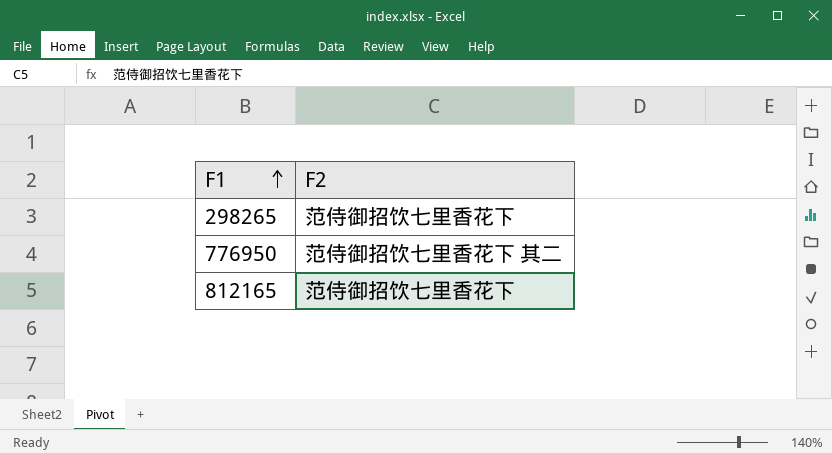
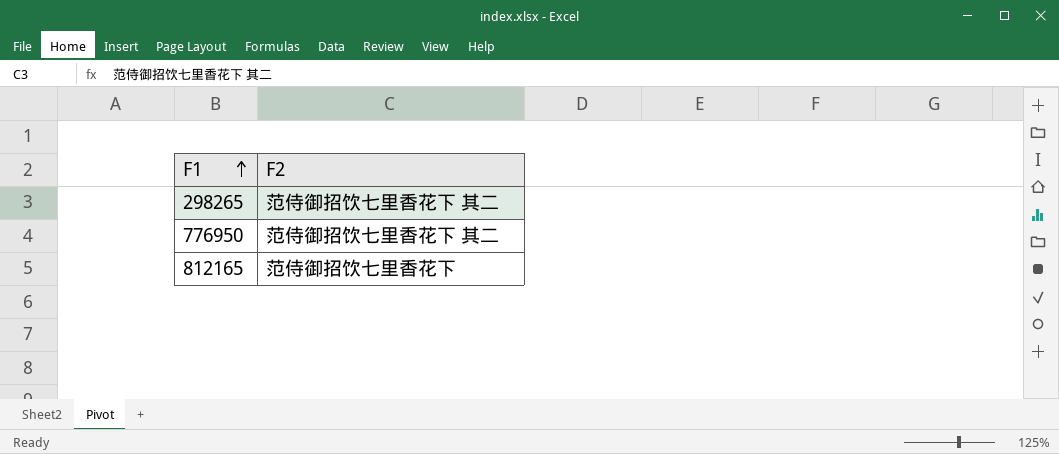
298265 | F2: 范侍御招饮七里香花下 -> 范侍御招饮七里香花下 其二

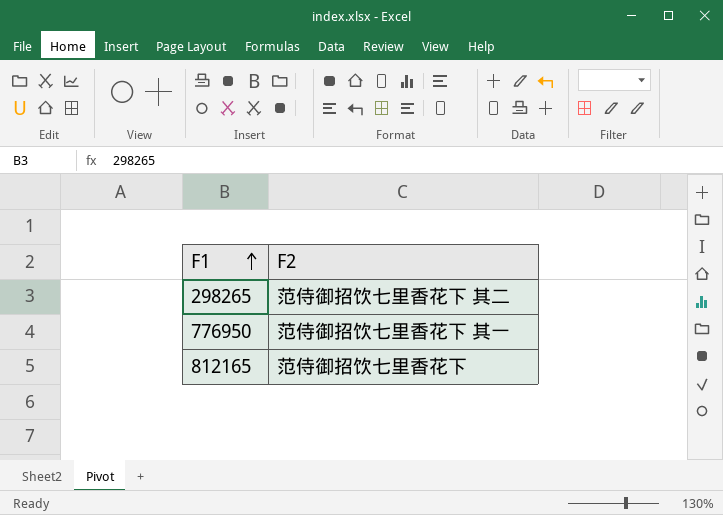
776950 | F2: 范侍御招饮七里香花下 其二 -> 范侍御招饮七里香花下 其一

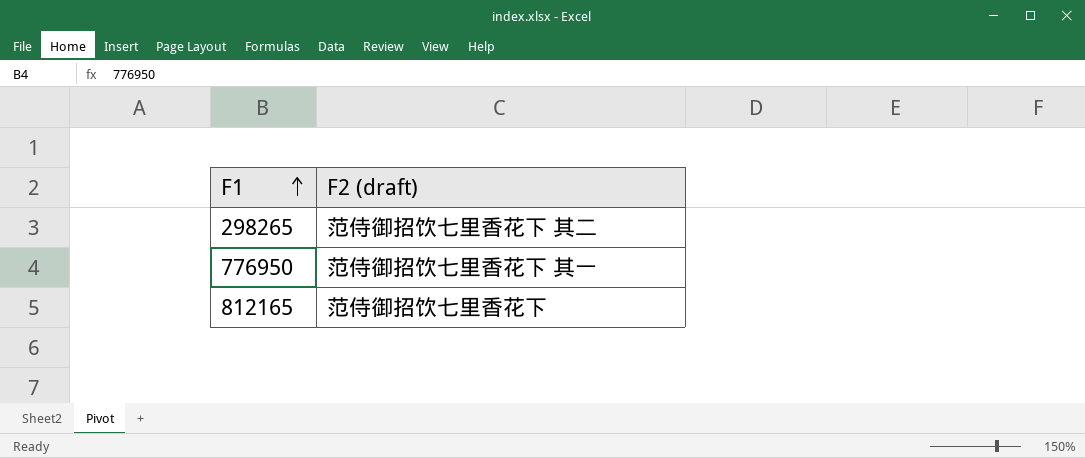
column name: F2 -> F2 (draft)

